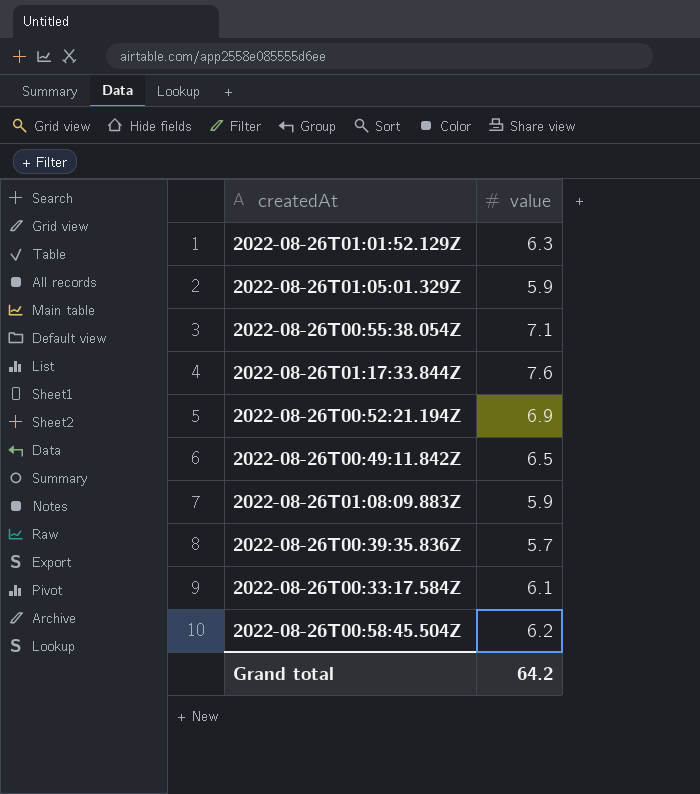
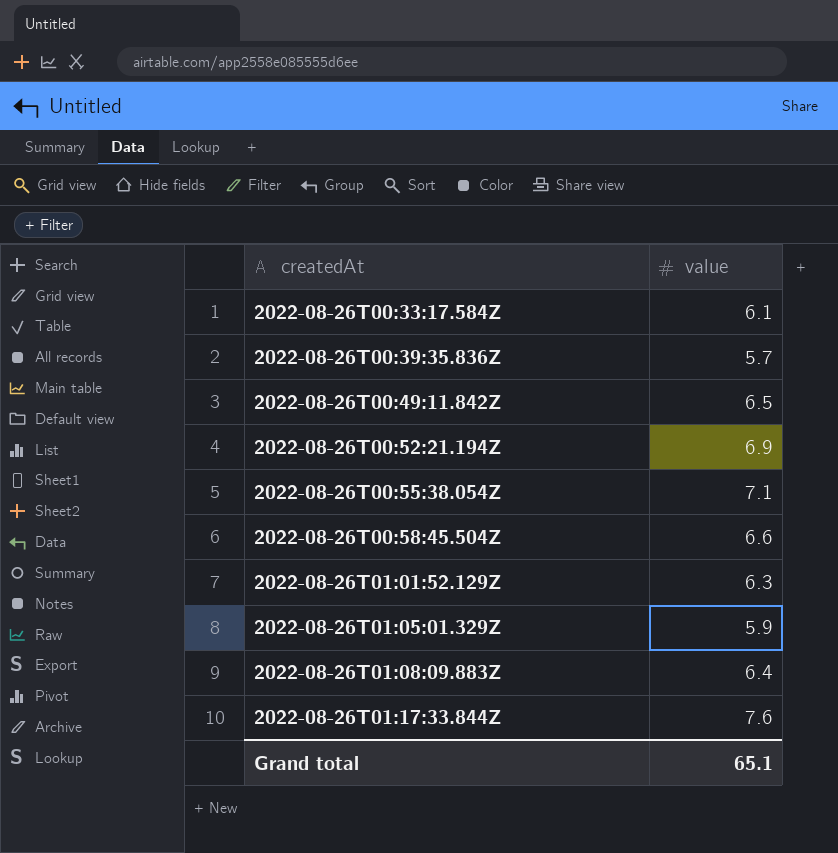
row order: none -> createdAt ascending
2022-08-26T00:58:45.504Z | value: 6.2 -> 6.6
2022-08-26T01:08:09.883Z | value: 5.9 -> 6.4
Grand total | value: 64.2 -> 65.1

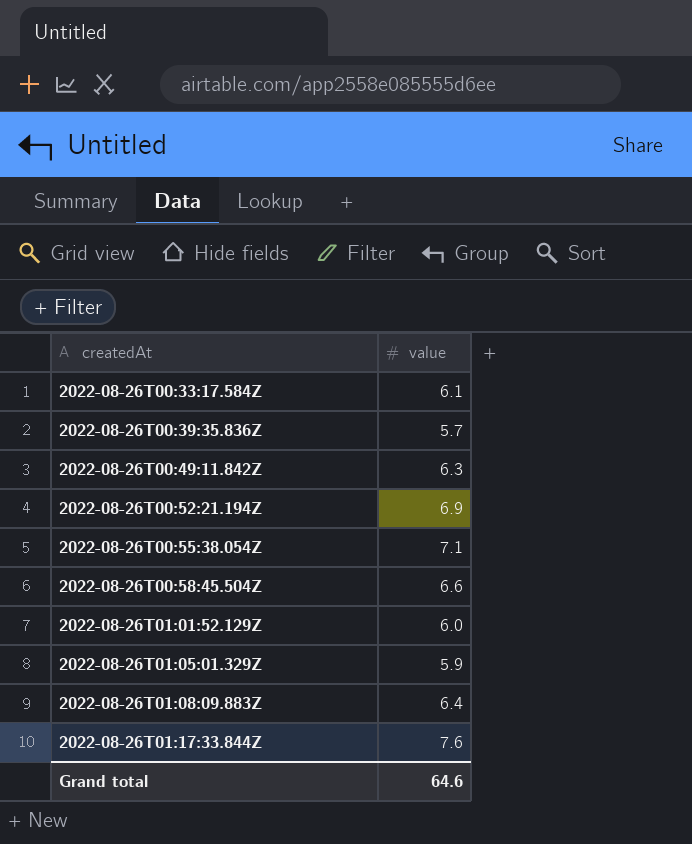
2022-08-26T00:49:11.842Z | value: 6.5 -> 6.3
2022-08-26T01:01:52.129Z | value: 6.3 -> 6.0
Grand total | value: 65.1 -> 64.6

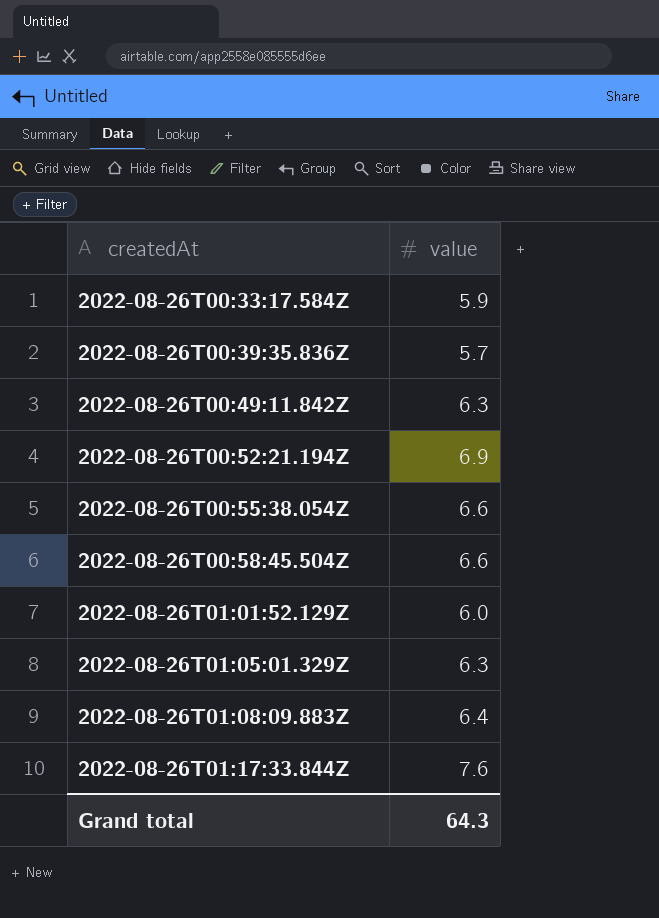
2022-08-26T00:33:17.584Z | value: 6.1 -> 5.9
2022-08-26T00:55:38.054Z | value: 7.1 -> 6.6
2022-08-26T01:05:01.329Z | value: 5.9 -> 6.3
Grand total | value: 64.6 -> 64.3

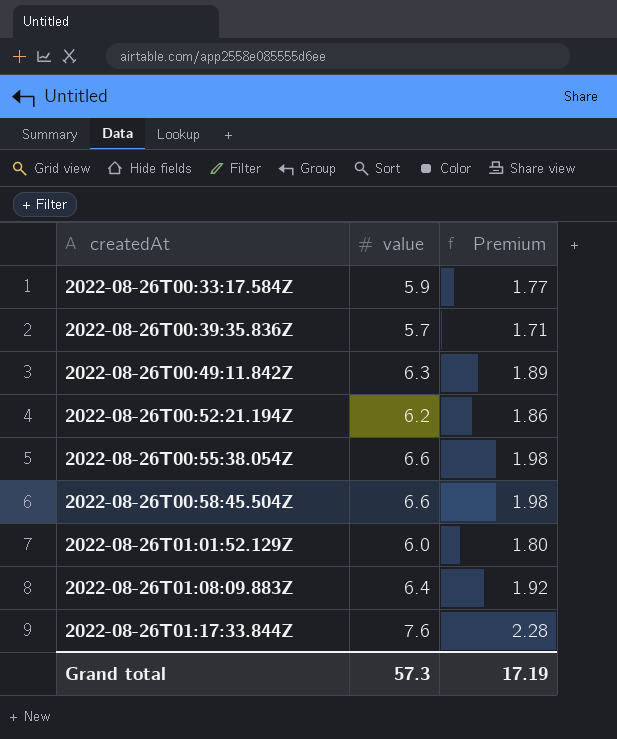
column Premium | formula: none -> [value] * 0.3
row 2022-08-26T01:05:01.329Z: 6.3 -> none
2022-08-26T00:52:21.194Z | value: 6.9 -> 6.2
Grand total | value: 64.3 -> 57.3

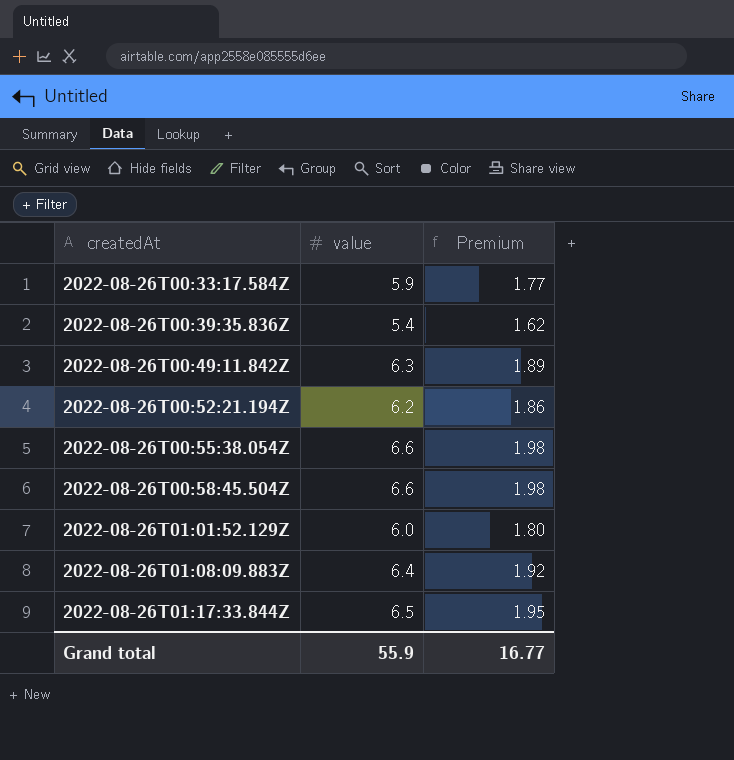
2022-08-26T00:39:35.836Z | value: 5.7 -> 5.4
2022-08-26T00:39:35.836Z | Premium: 1.71 -> 1.62
2022-08-26T01:17:33.844Z | value: 7.6 -> 6.5
2022-08-26T01:17:33.844Z | Premium: 2.28 -> 1.95
Grand total | value: 57.3 -> 55.9
Grand total | Premium: 17.19 -> 16.77

